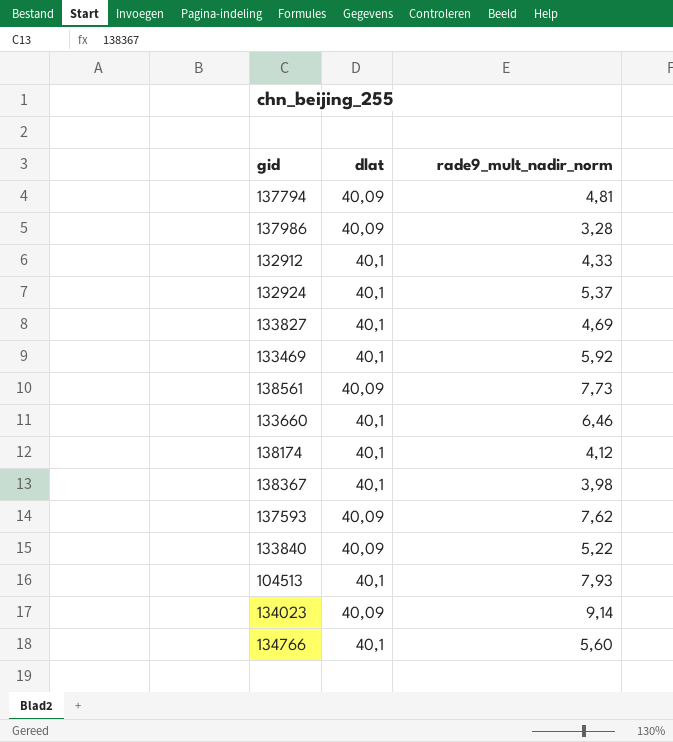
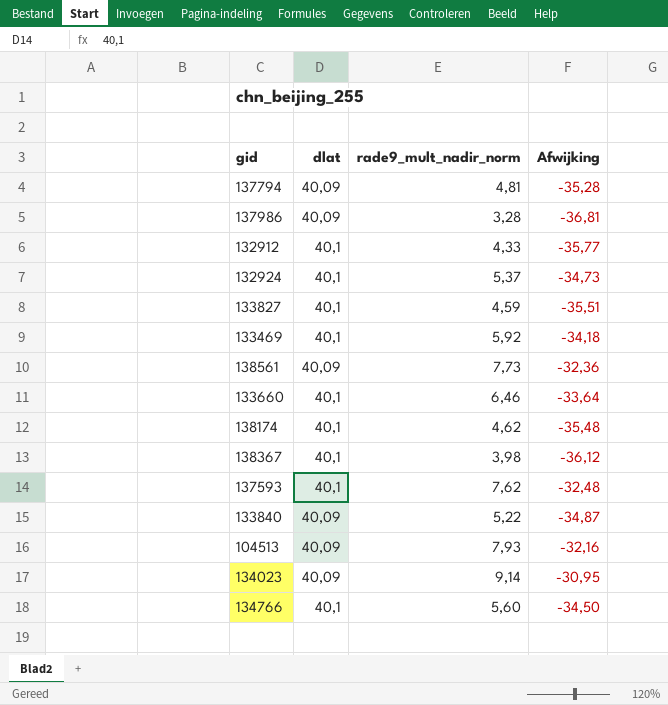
column Afwijking | formula: none -> [rade9_mult_nadir_norm] - [dlat]
133827 | rade9_mult_nadir_norm: 4,69 -> 4,59
138174 | rade9_mult_nadir_norm: 4,12 -> 4,62
137593 | dlat: 40,09 -> 40,1
104513 | dlat: 40,1 -> 40,09

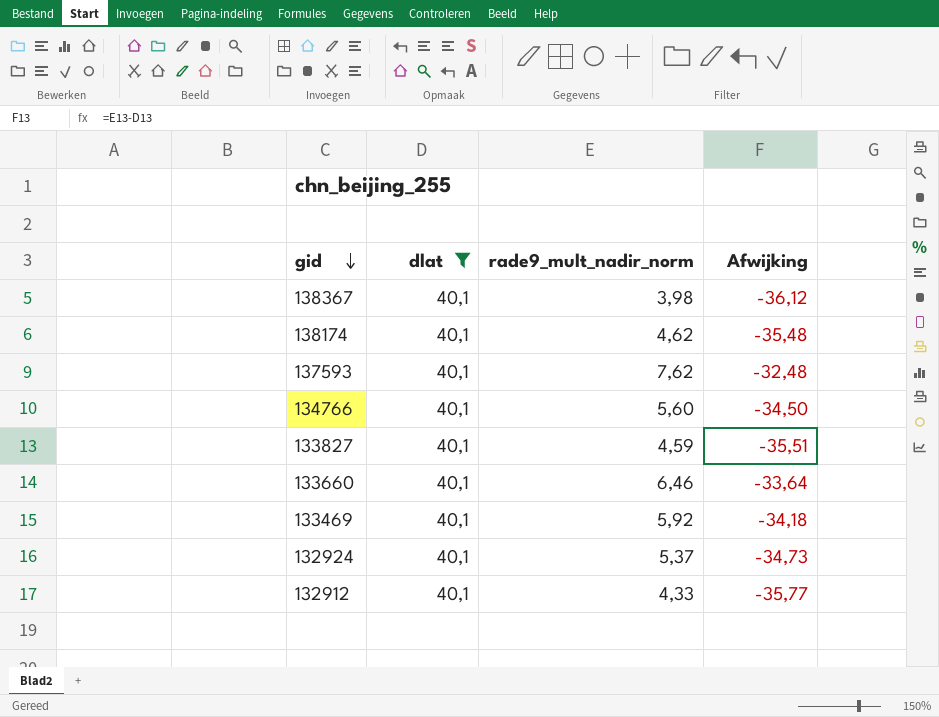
filter: none -> dlat = 40,1
row order: none -> gid descending

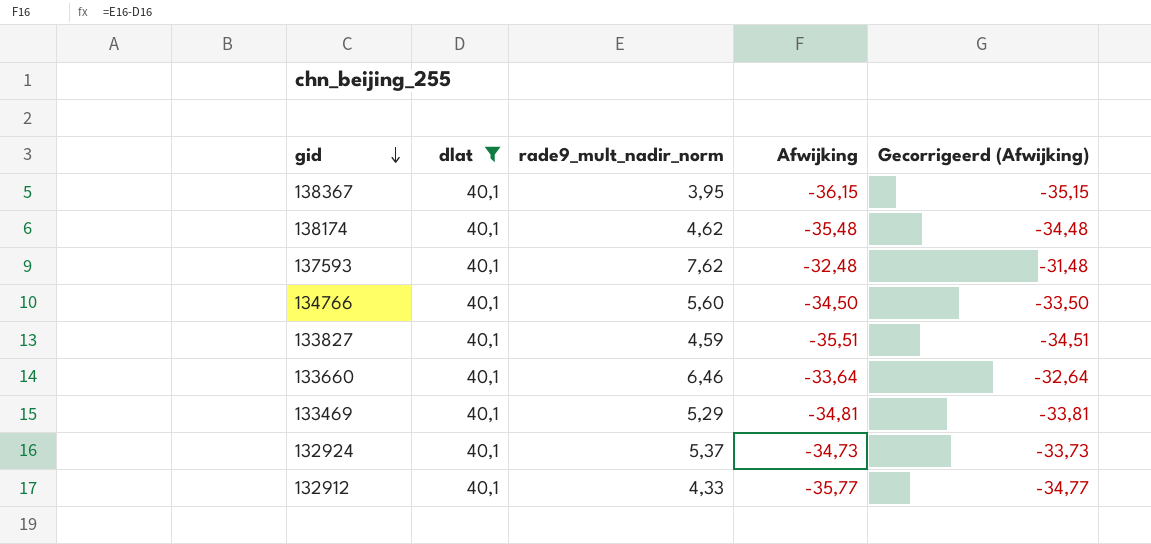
column Gecorrigeerd (Afwijking) | formula: none -> [Afwijking] + 1
138367 | rade9_mult_nadir_norm: 3,98 -> 3,95
138367 | Afwijking: -36,12 -> -36,15
133469 | rade9_mult_nadir_norm: 5,92 -> 5,29
133469 | Afwijking: -34,18 -> -34,81

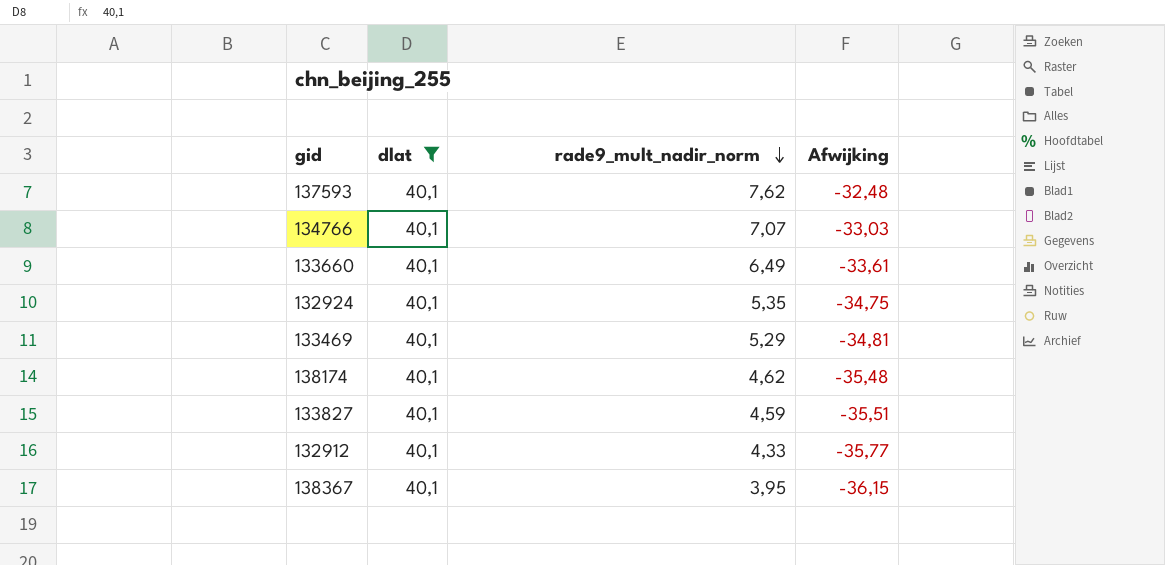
row order: gid descending -> rade9_mult_nadir_norm descending
column Gecorrigeerd (Afwijking) | formula: [Afwijking] + 1 -> none
134766 | rade9_mult_nadir_norm: 5,60 -> 7,07
134766 | Afwijking: -34,50 -> -33,03
133660 | rade9_mult_nadir_norm: 6,46 -> 6,49
133660 | Afwijking: -33,64 -> -33,61
132924 | rade9_mult_nadir_norm: 5,37 -> 5,35
132924 | Afwijking: -34,73 -> -34,75

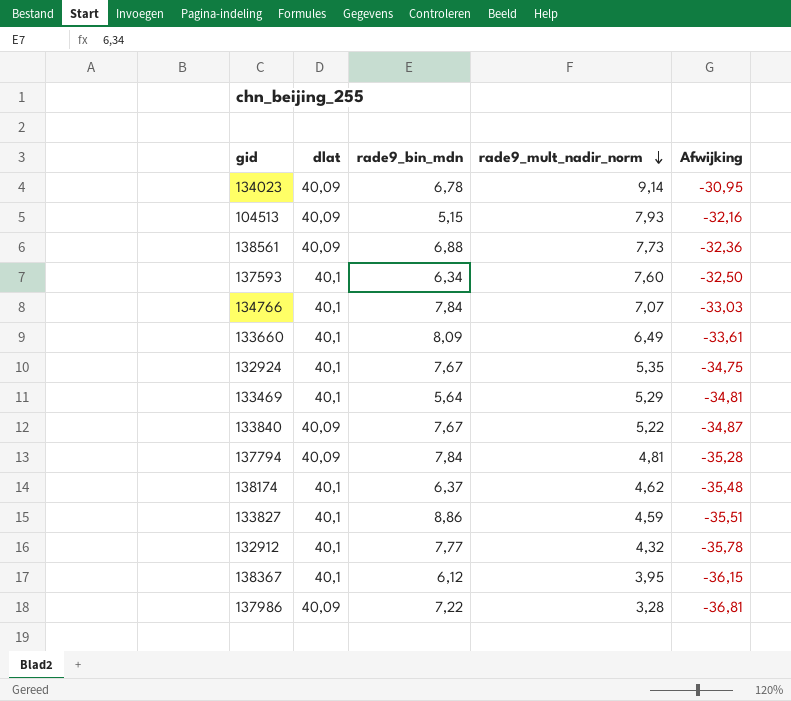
filter: dlat = 40,1 -> none
column rade9_bin_mdn | position: none -> 3
137593 | rade9_mult_nadir_norm: 7,62 -> 7,60
137593 | Afwijking: -32,48 -> -32,50
132912 | rade9_mult_nadir_norm: 4,33 -> 4,32
132912 | Afwijking: -35,77 -> -35,78

